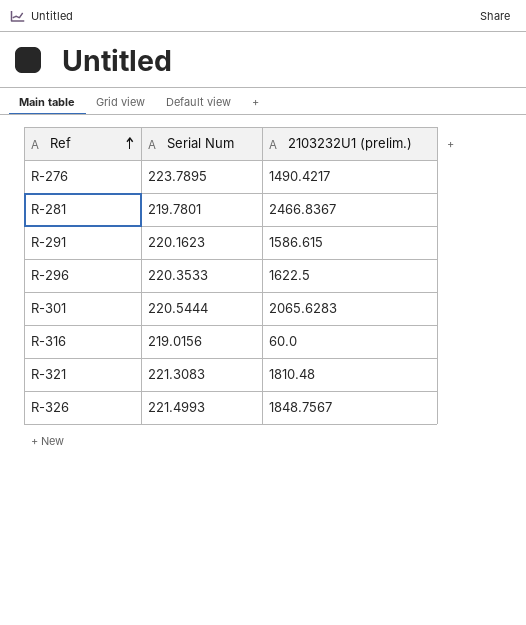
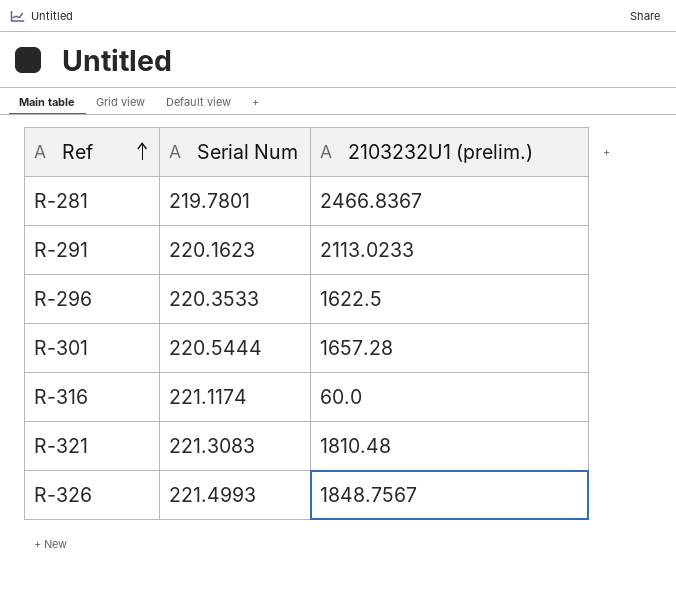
row R-276: 223.7895 | 1490.4217 -> none
R-291 | 2103232U1 (prelim.): 1586.615 -> 2113.0233
R-301 | 2103232U1 (prelim.): 2065.6283 -> 1657.28
R-316 | Serial Num: 219.0156 -> 221.1174

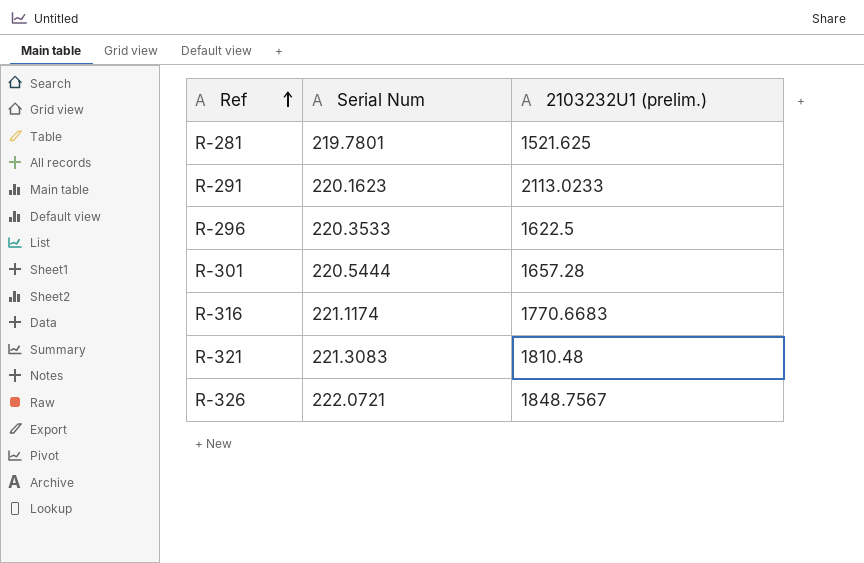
R-281 | 2103232U1 (prelim.): 2466.8367 -> 1521.625
R-316 | 2103232U1 (prelim.): 60.0 -> 1770.6683
R-326 | Serial Num: 221.4993 -> 222.0721

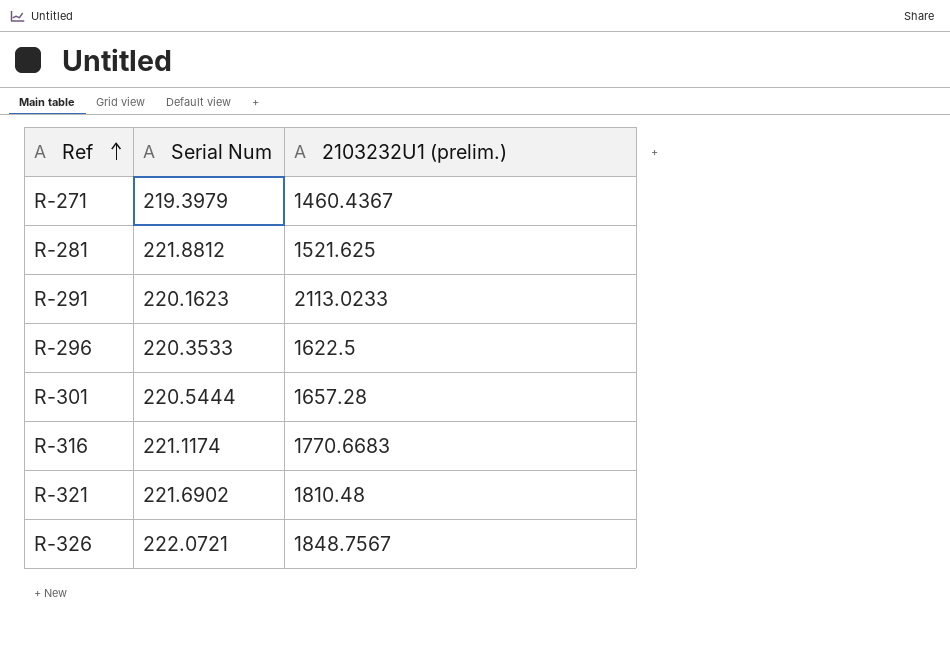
row R-271: none -> 219.3979 | 1460.4367
R-281 | Serial Num: 219.7801 -> 221.8812
R-321 | Serial Num: 221.3083 -> 221.6902

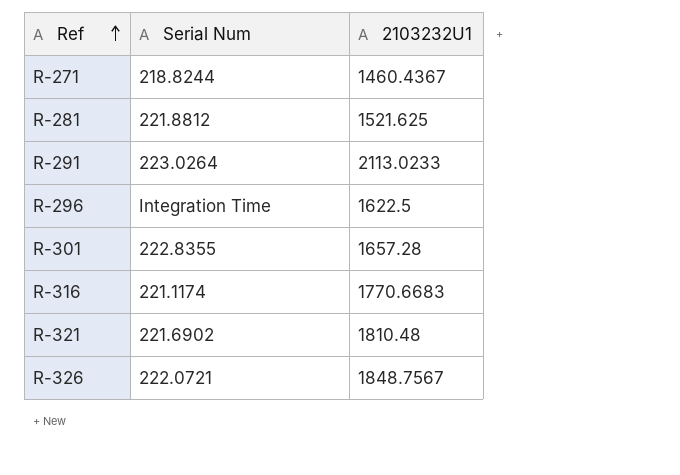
column name: 2103232U1 (prelim.) -> 2103232U1
R-271 | Serial Num: 219.3979 -> 218.8244
R-291 | Serial Num: 220.1623 -> 223.0264
R-296 | Serial Num: 220.3533 -> Integration Time
R-301 | Serial Num: 220.5444 -> 222.8355

